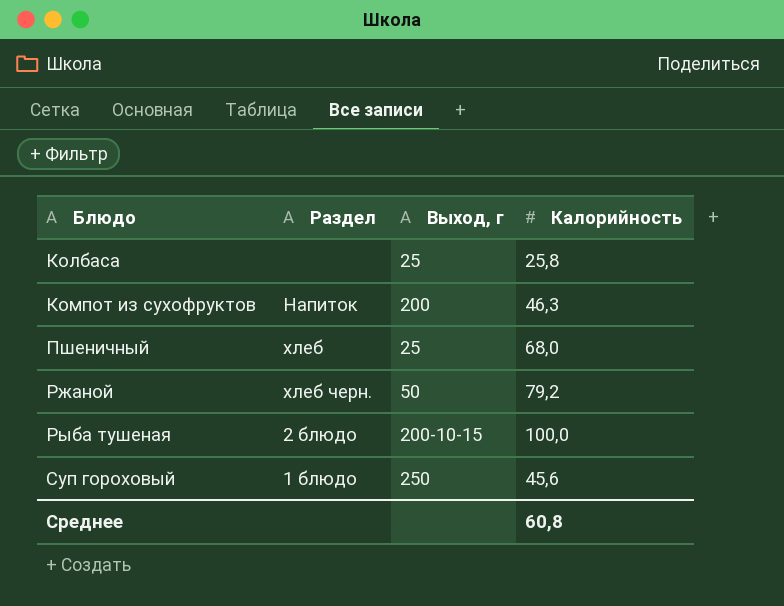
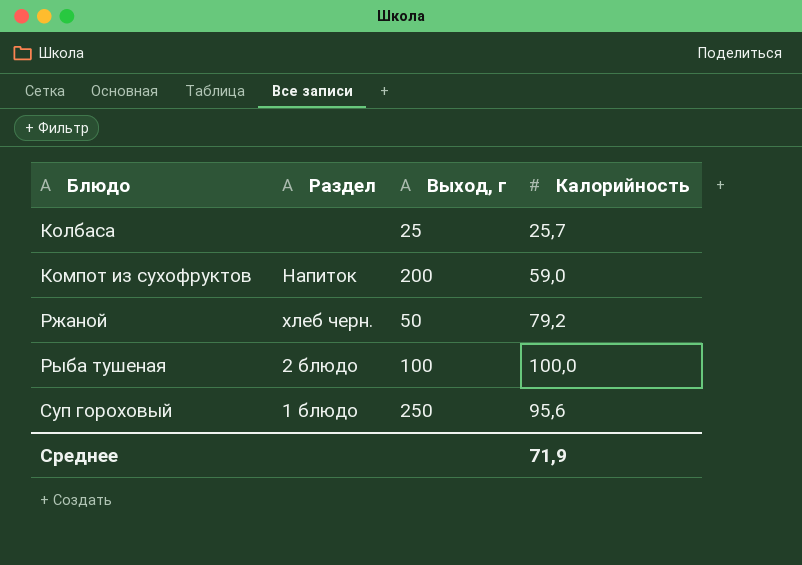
row Пшеничный: хлеб | 25 | 68,0 -> none
Колбаса | Калорийность: 25,8 -> 25,7
Компот из сухофруктов | Калорийность: 46,3 -> 59,0
Рыба тушеная | Выход, г: 200-10-15 -> 100
Суп гороховый | Калорийность: 45,6 -> 95,6
Среднее | Калорийность: 60,8 -> 71,9

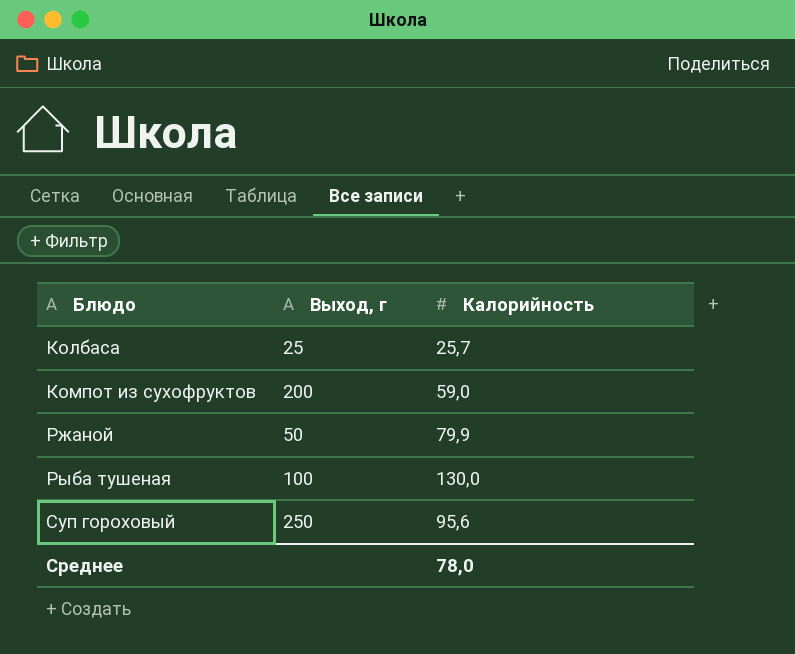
column Раздел | position: 2 -> none
Ржаной | Калорийность: 79,2 -> 79,9
Рыба тушеная | Калорийность: 100,0 -> 130,0
Среднее | Калорийность: 71,9 -> 78,0

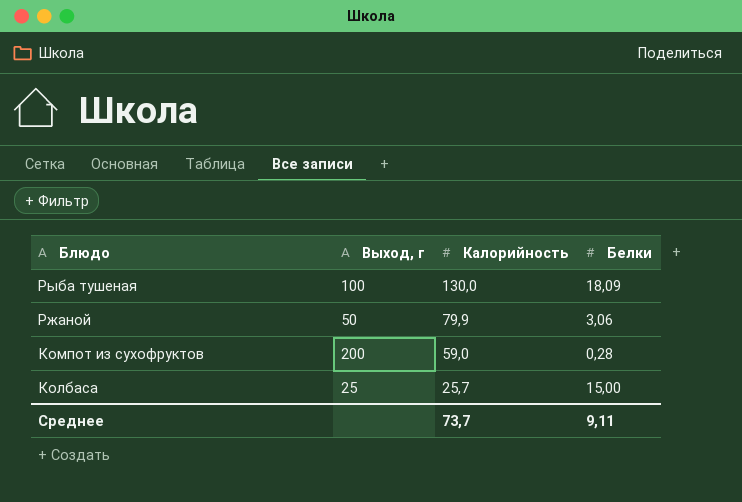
row order: Блюдо ascending -> Блюдо descending
column Белки | position: none -> 4
row Суп гороховый: 250 | 95,6 -> none
Среднее | Калорийность: 78,0 -> 73,7

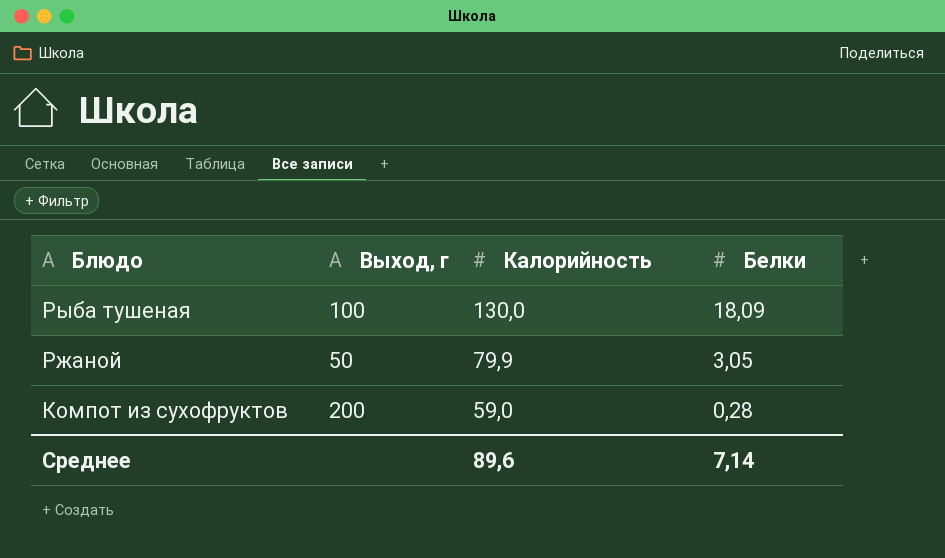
row Колбаса: 25 | 25,7 | 15,00 -> none
Ржаной | Белки: 3,06 -> 3,05
Среднее | Калорийность: 73,7 -> 89,6
Среднее | Белки: 9,11 -> 7,14

